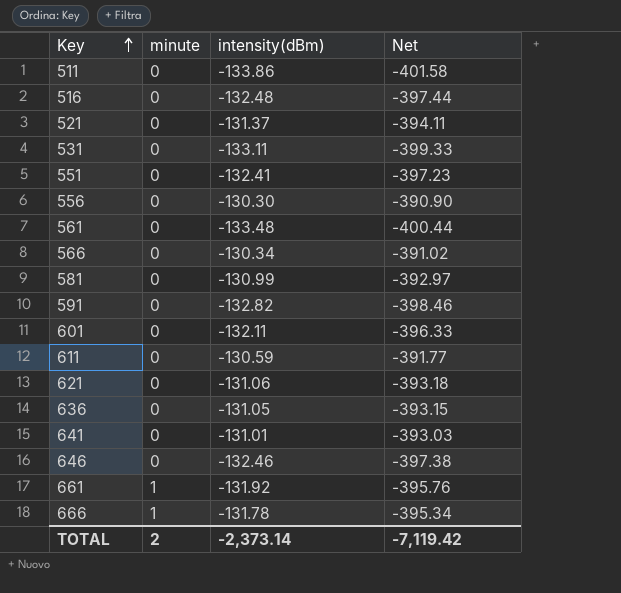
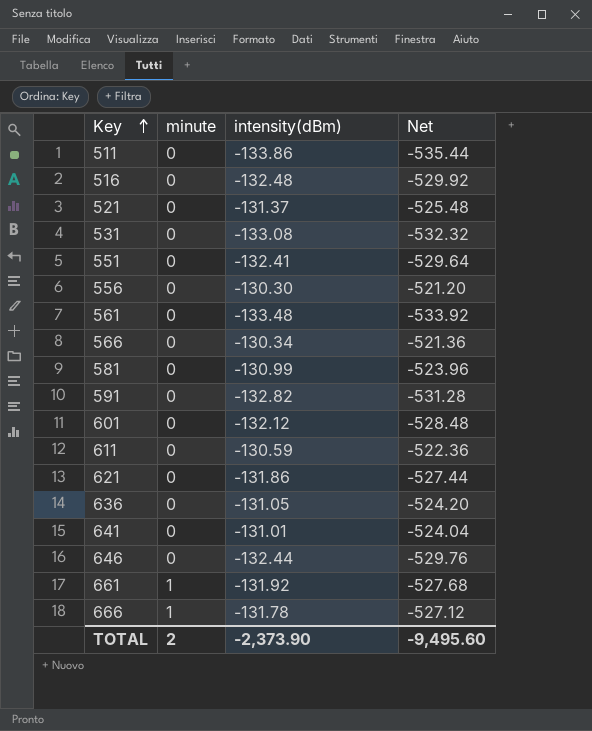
column Net | formula: [intensity(dBm)] * 3 -> [intensity(dBm)] * 4
531 | intensity(dBm): -133.11 -> -133.08
601 | intensity(dBm): -132.11 -> -132.12
621 | intensity(dBm): -131.06 -> -131.86
646 | intensity(dBm): -132.46 -> -132.44
TOTAL | intensity(dBm): -2,373.14 -> -2,373.90
TOTAL | Net: -7,119.42 -> -9,495.60

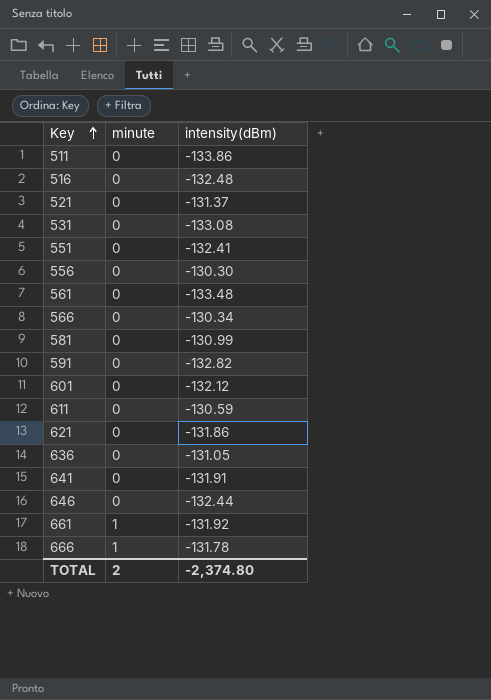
column Net | formula: [intensity(dBm)] * 4 -> none
641 | intensity(dBm): -131.01 -> -131.91
TOTAL | intensity(dBm): -2,373.90 -> -2,374.80

